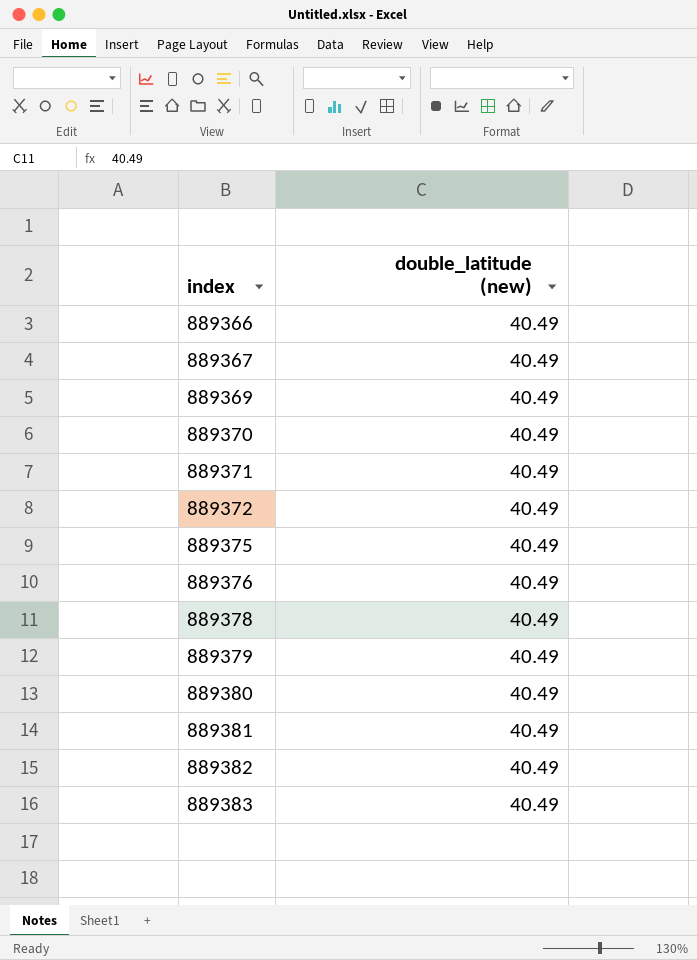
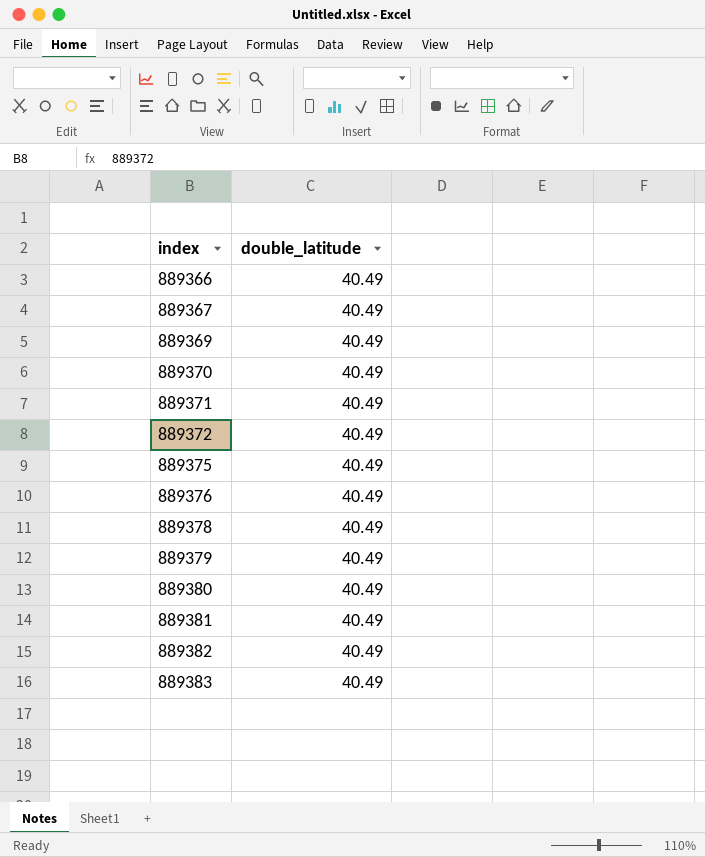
column name: double_latitude (new) -> double_latitude

